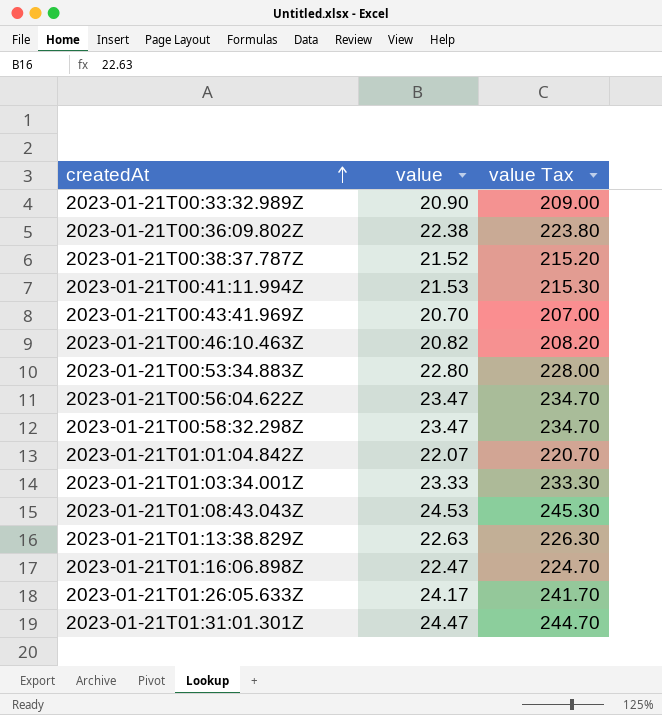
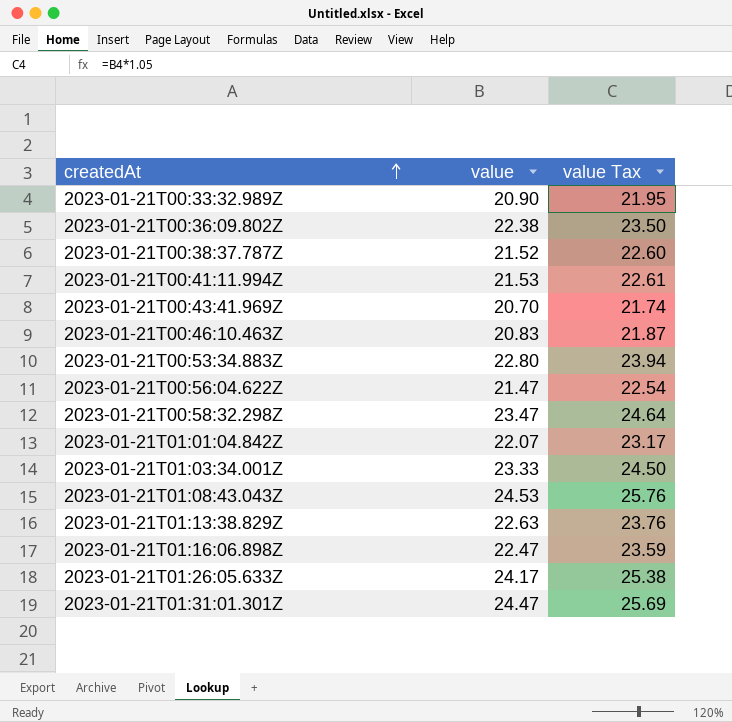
column value Tax | formula: [value] * 10 -> [value] * 1.05
2023-01-21T00:46:10.463Z | value: 20.82 -> 20.83
2023-01-21T00:56:04.622Z | value: 23.47 -> 21.47

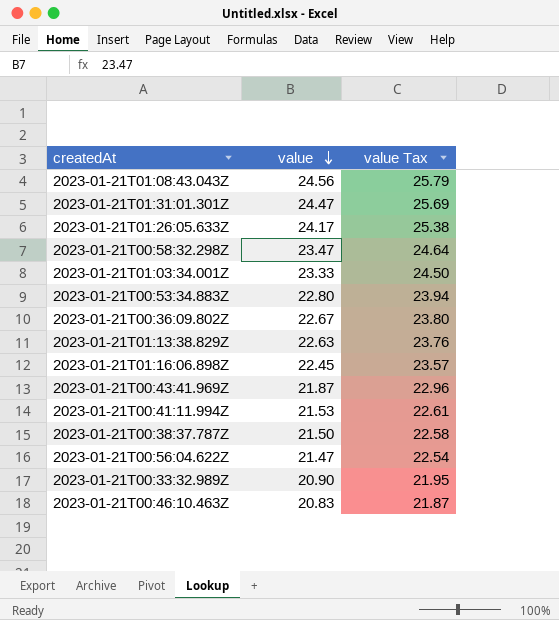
row order: createdAt ascending -> value descending
row 2023-01-21T01:01:04.842Z: 22.07 | 23.17 -> none
2023-01-21T01:08:43.043Z | value: 24.53 -> 24.56
2023-01-21T01:08:43.043Z | value Tax: 25.76 -> 25.79
2023-01-21T00:36:09.802Z | value: 22.38 -> 22.67
2023-01-21T00:36:09.802Z | value Tax: 23.50 -> 23.80
2023-01-21T01:16:06.898Z | value: 22.47 -> 22.45
2023-01-21T01:16:06.898Z | value Tax: 23.59 -> 23.57
2023-01-21T00:43:41.969Z | value: 20.70 -> 21.87
2023-01-21T00:43:41.969Z | value Tax: 21.74 -> 22.96
2023-01-21T00:38:37.787Z | value: 21.52 -> 21.50
2023-01-21T00:38:37.787Z | value Tax: 22.60 -> 22.58

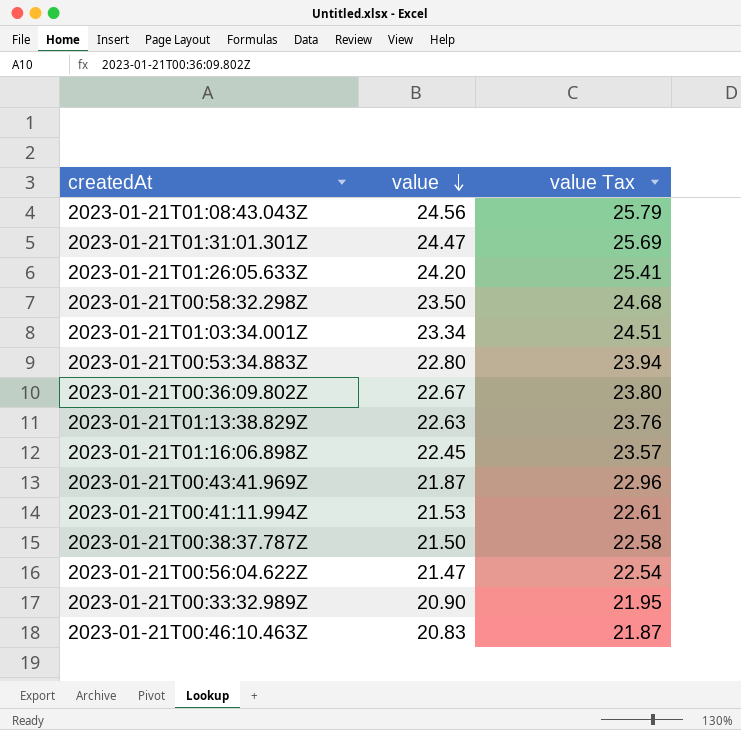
2023-01-21T01:26:05.633Z | value: 24.17 -> 24.20
2023-01-21T01:26:05.633Z | value Tax: 25.38 -> 25.41
2023-01-21T00:58:32.298Z | value: 23.47 -> 23.50
2023-01-21T00:58:32.298Z | value Tax: 24.64 -> 24.68
2023-01-21T01:03:34.001Z | value: 23.33 -> 23.34
2023-01-21T01:03:34.001Z | value Tax: 24.50 -> 24.51

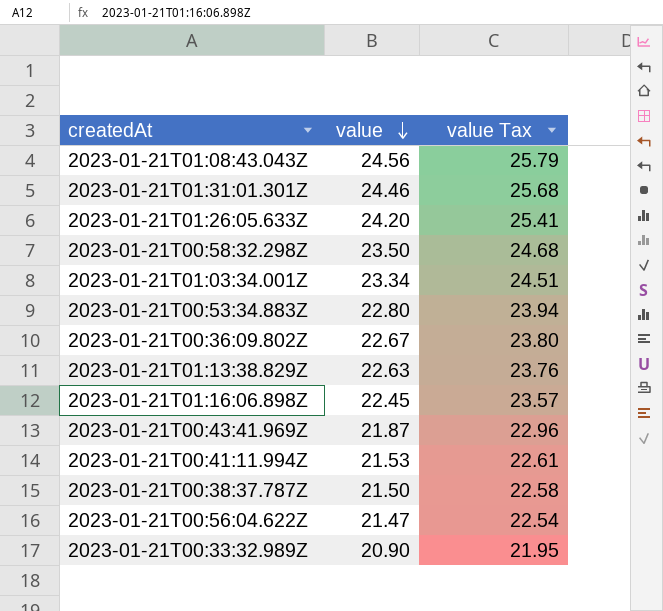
row 2023-01-21T00:46:10.463Z: 20.83 | 21.87 -> none
2023-01-21T01:31:01.301Z | value: 24.47 -> 24.46
2023-01-21T01:31:01.301Z | value Tax: 25.69 -> 25.68

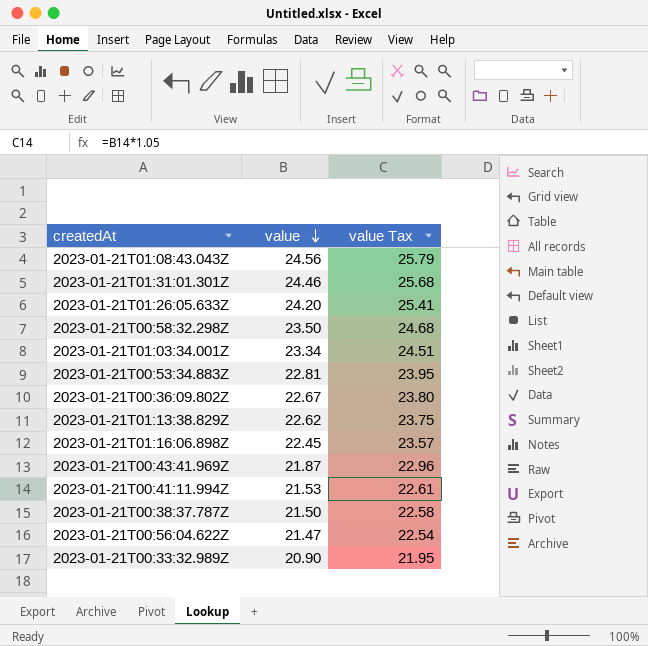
2023-01-21T00:53:34.883Z | value: 22.80 -> 22.81
2023-01-21T00:53:34.883Z | value Tax: 23.94 -> 23.95
2023-01-21T01:13:38.829Z | value: 22.63 -> 22.62
2023-01-21T01:13:38.829Z | value Tax: 23.76 -> 23.75

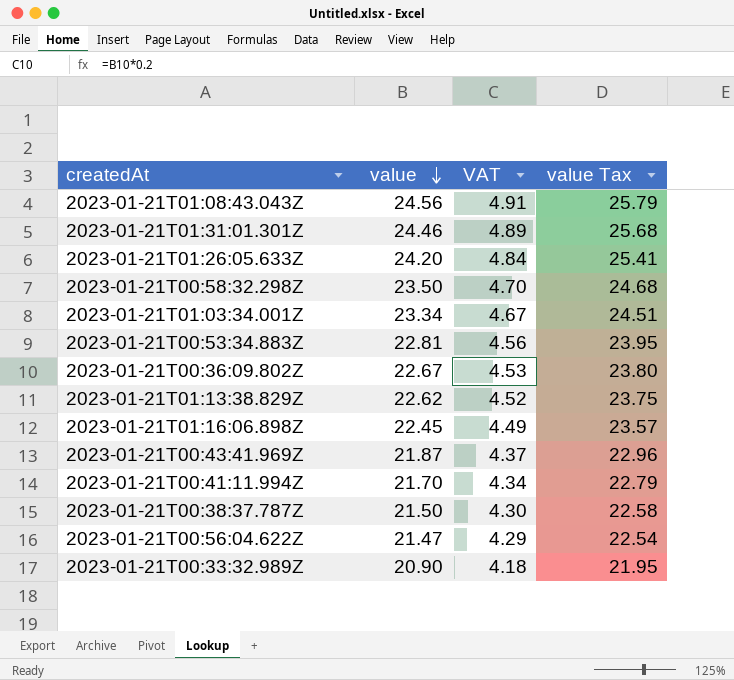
column VAT | formula: none -> [value] * 0.2
2023-01-21T00:41:11.994Z | value: 21.53 -> 21.70
2023-01-21T00:41:11.994Z | value Tax: 22.61 -> 22.79

